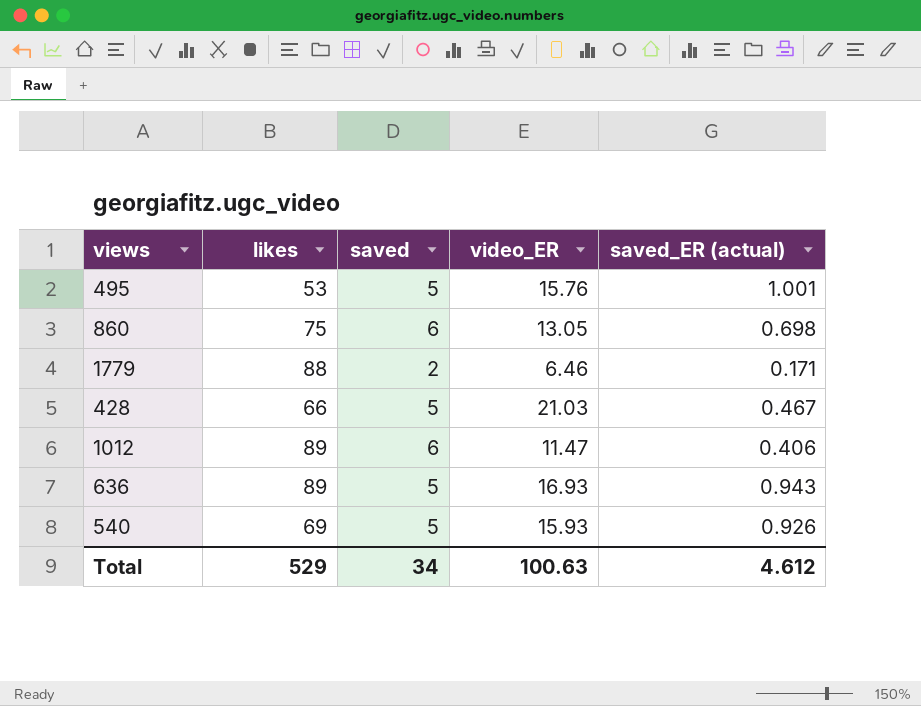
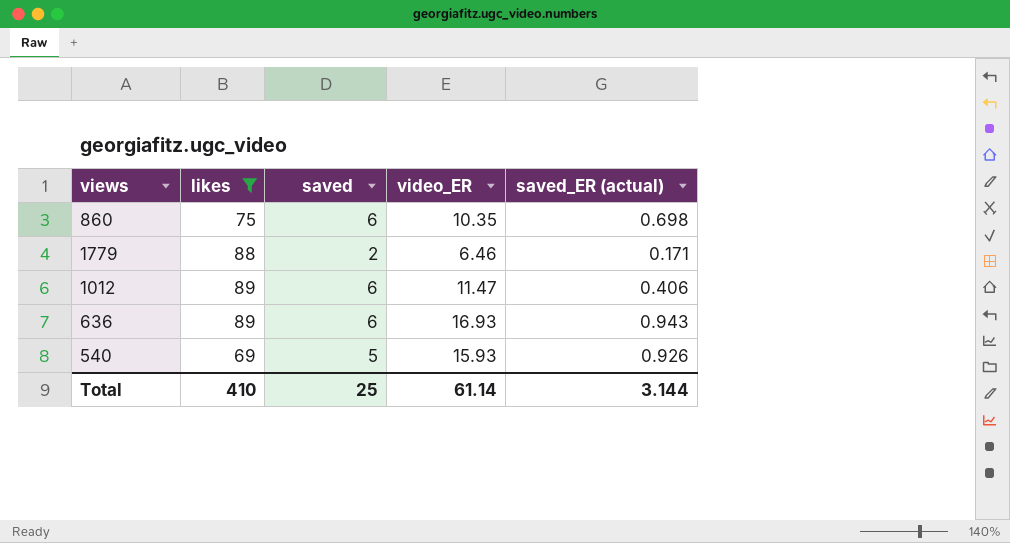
filter: none -> likes >= 69
860 | video_ER: 13.05 -> 10.35
636 | saved: 5 -> 6
Total | likes: 529 -> 410
Total | saved: 34 -> 25
Total | video_ER: 100.63 -> 61.14
Total | saved_ER (actual): 4.612 -> 3.144

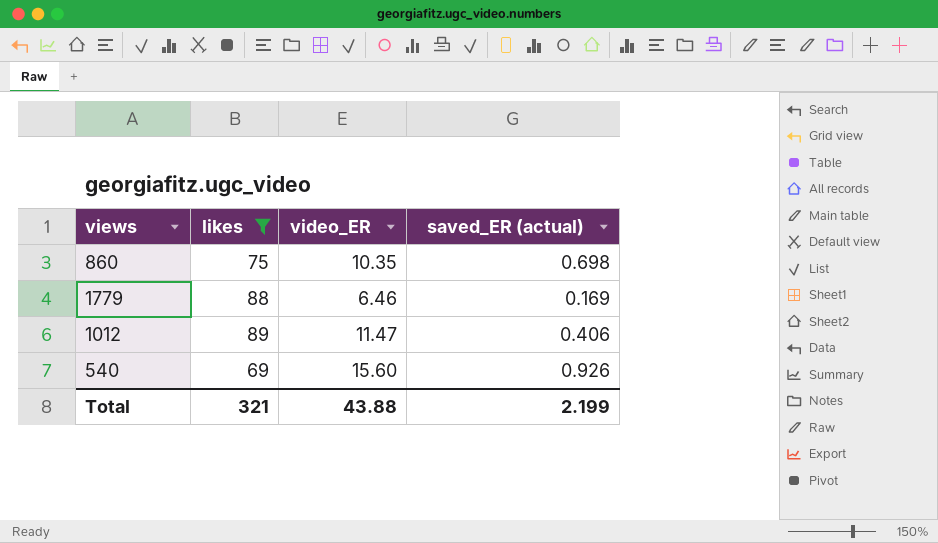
column saved | position: 3 -> none
row 636: 89 | 6 | 16.93 | 0.943 -> none
1779 | saved_ER (actual): 0.171 -> 0.169
540 | video_ER: 15.93 -> 15.60
Total | likes: 410 -> 321
Total | video_ER: 61.14 -> 43.88
Total | saved_ER (actual): 3.144 -> 2.199

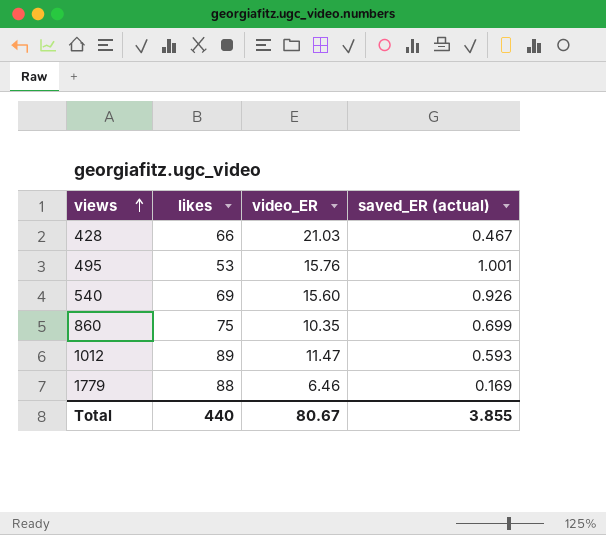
filter: likes >= 69 -> none
row order: none -> views ascending
860 | saved_ER (actual): 0.698 -> 0.699
1012 | saved_ER (actual): 0.406 -> 0.593
Total | likes: 321 -> 440
Total | video_ER: 43.88 -> 80.67
Total | saved_ER (actual): 2.199 -> 3.855

